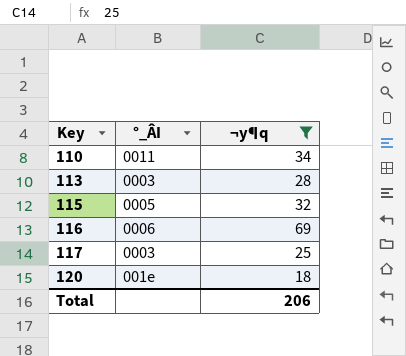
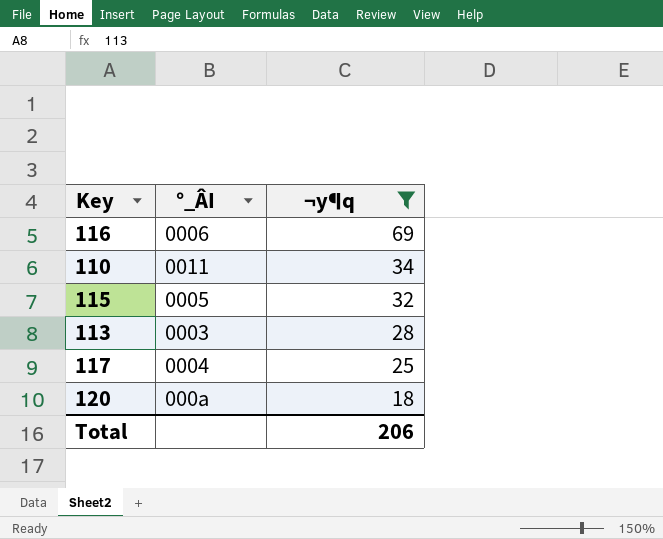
row order: Key ascending -> ¬y¶q descending
117 | °_ÂI: 0003 -> 0004
120 | °_ÂI: 001e -> 000a

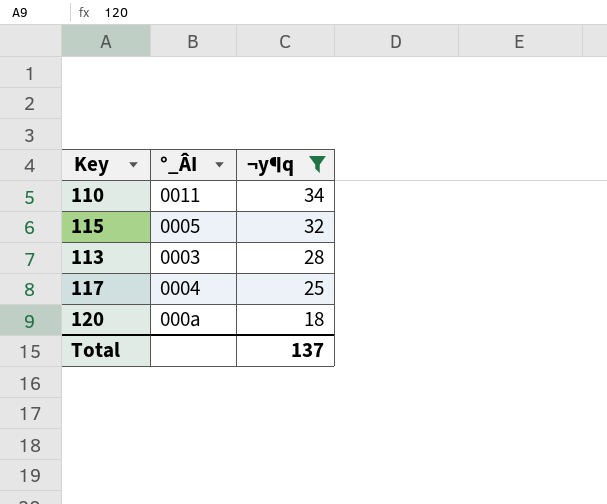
row 116: 0006 | 69 -> none
Total | ¬y¶q: 206 -> 137

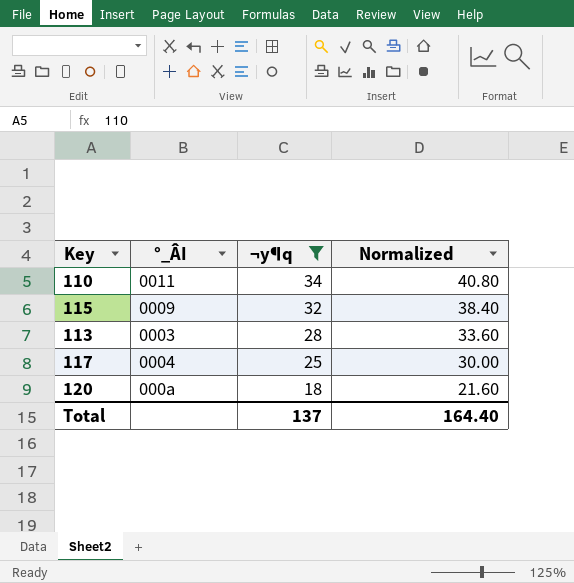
column Normalized | formula: none -> [¬y¶q] * 1.2
115 | °_ÂI: 0005 -> 0009

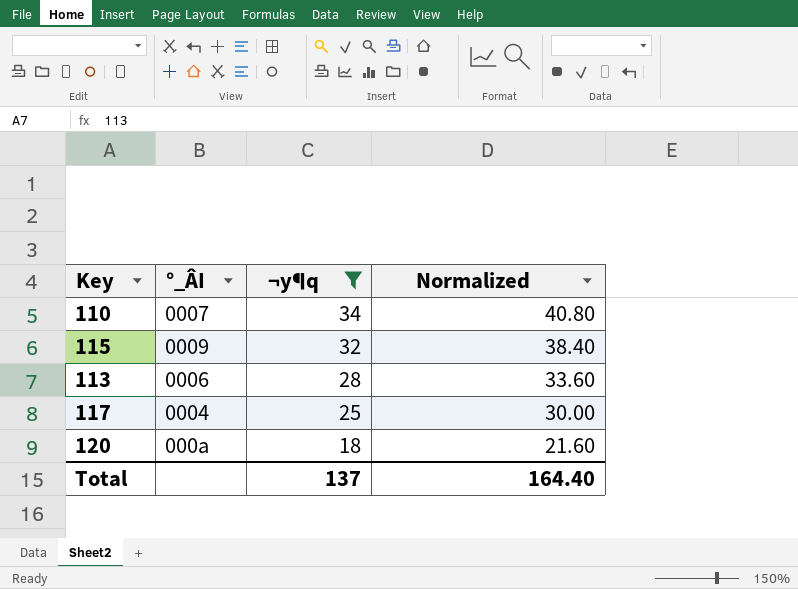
110 | °_ÂI: 0011 -> 0007
113 | °_ÂI: 0003 -> 0006

